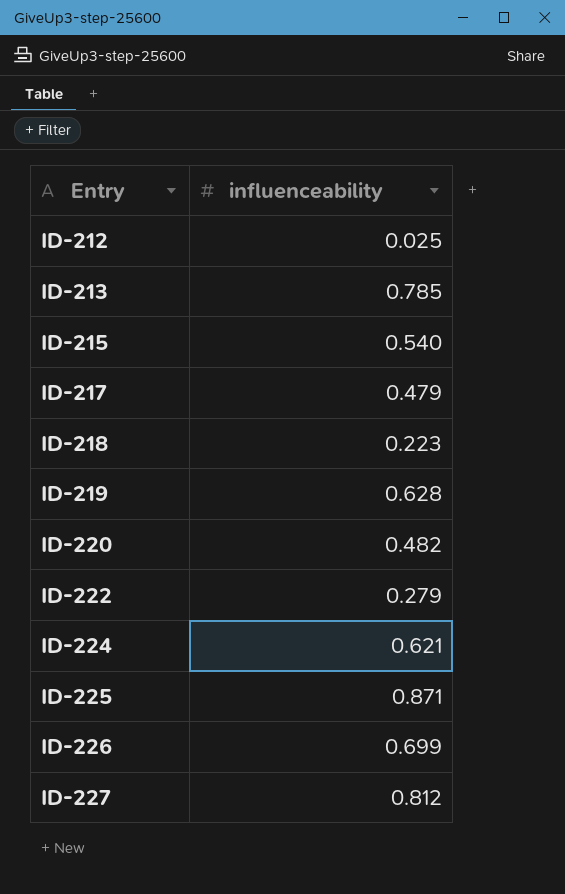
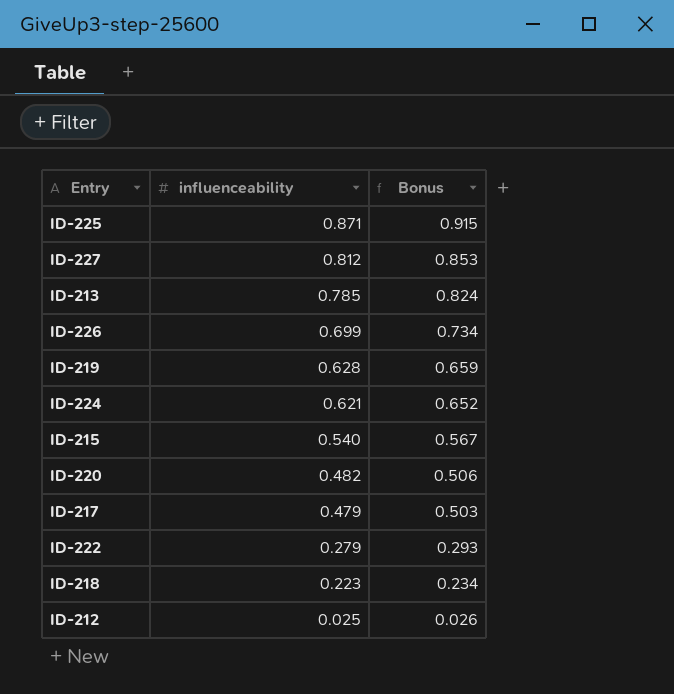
row order: Entry ascending -> influenceability descending
column Bonus | formula: none -> [influenceability] * 1.05

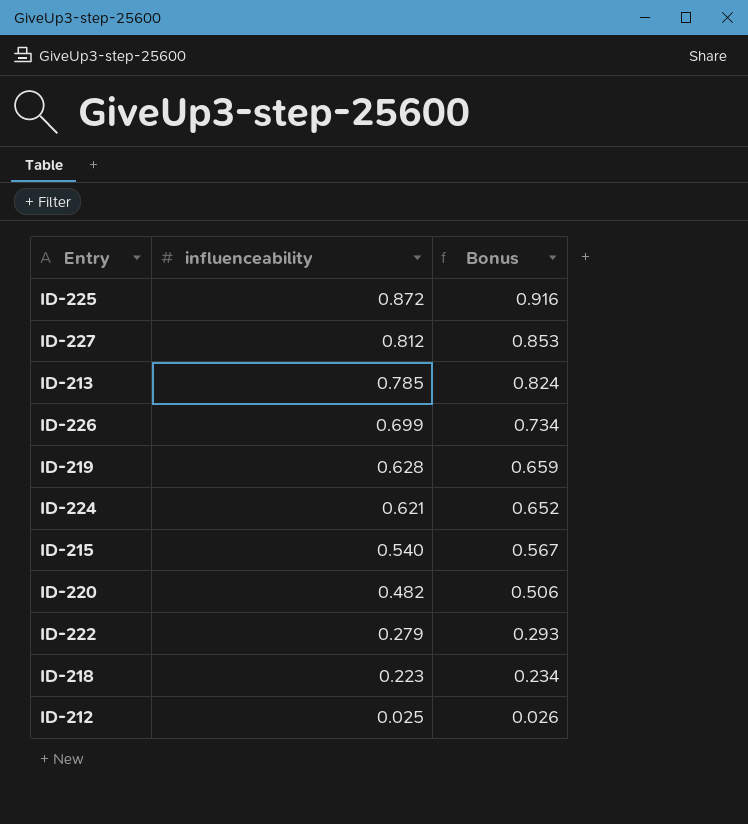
row ID-217: 0.479 | 0.503 -> none
ID-225 | influenceability: 0.871 -> 0.872
ID-225 | Bonus: 0.915 -> 0.916

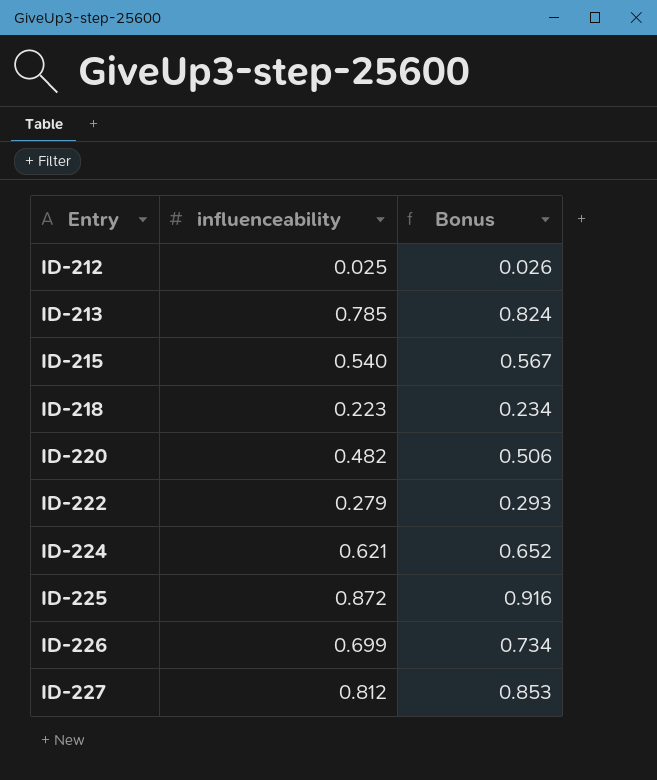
row order: influenceability descending -> Entry ascending
row ID-219: 0.628 | 0.659 -> none

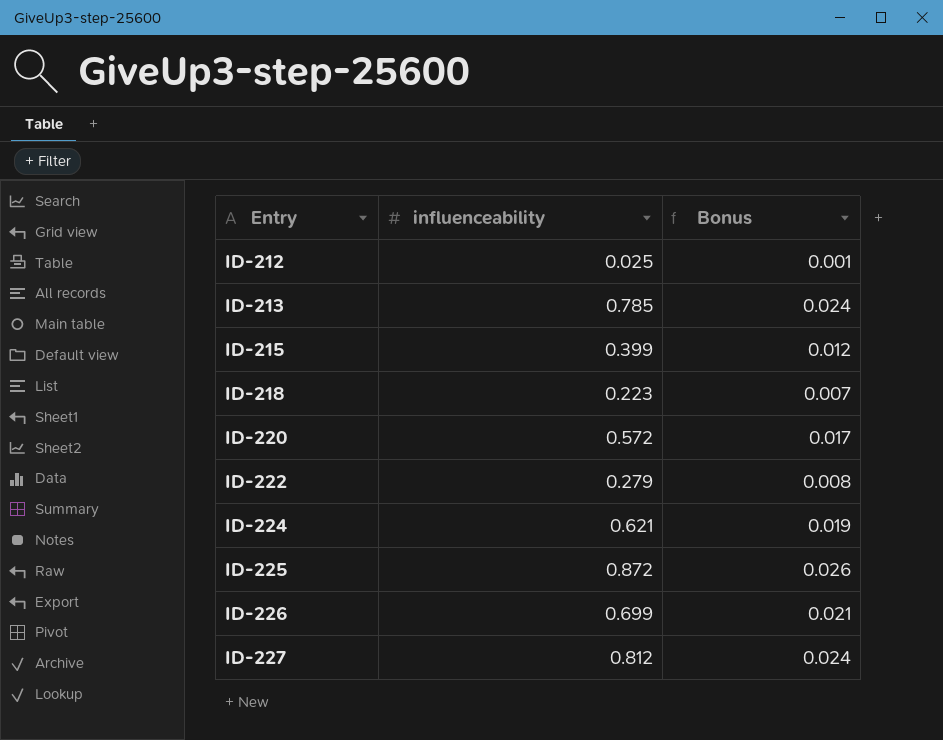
column Bonus | formula: [influenceability] * 1.05 -> [influenceability] * 0.03
ID-215 | influenceability: 0.540 -> 0.399
ID-220 | influenceability: 0.482 -> 0.572

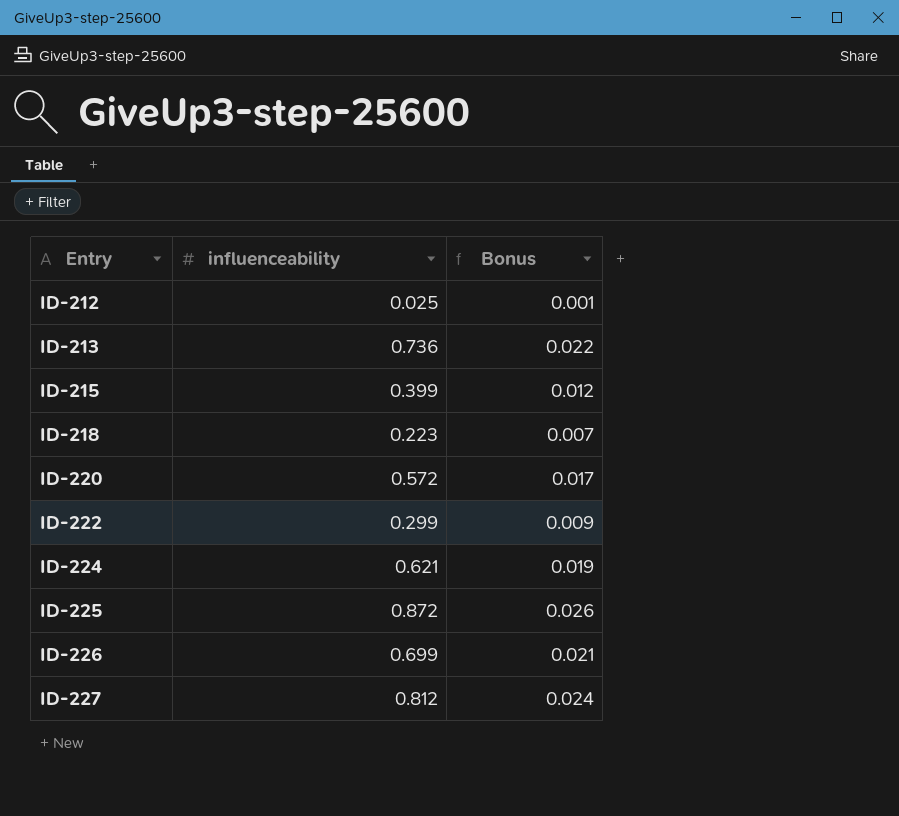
ID-213 | influenceability: 0.785 -> 0.736
ID-213 | Bonus: 0.024 -> 0.022
ID-222 | influenceability: 0.279 -> 0.299
ID-222 | Bonus: 0.008 -> 0.009

